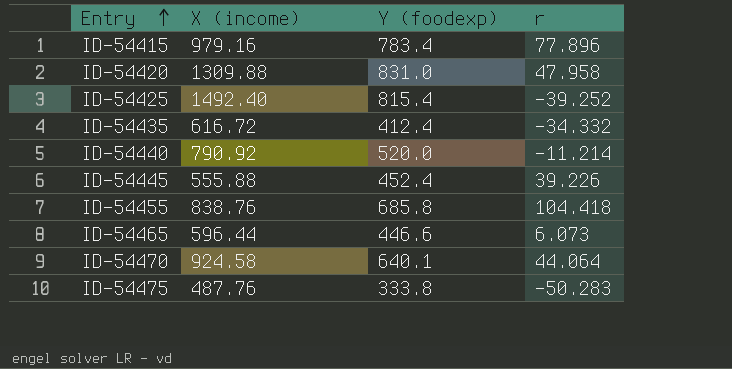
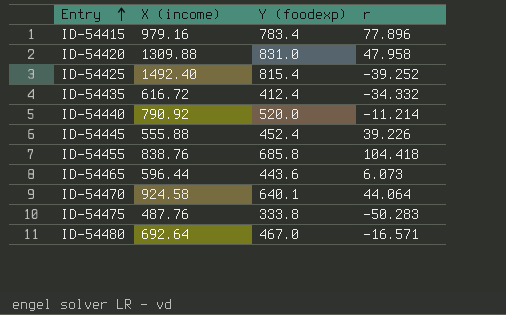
ID-54465 | Y (foodexp): 446.6 -> 443.6
row ID-54480: none -> 692.64 | 467.0 | -16.571

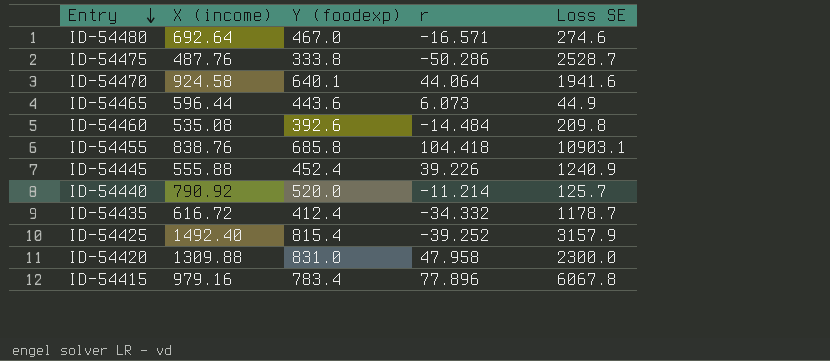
row order: Entry ascending -> Entry descending
column Loss SE | position: none -> 5
ID-54475 | r: -50.283 -> -50.286
row ID-54460: none -> 535.08 | 392.6 | -14.484 | 209.8

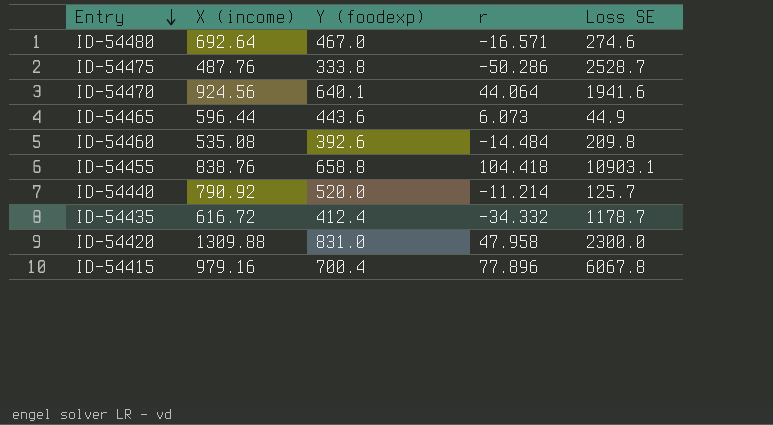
row ID-54445: 555.88 | 452.4 | 39.226 | 1240.9 -> none
row ID-54425: 1492.40 | 815.4 | -39.252 | 3157.9 -> none
ID-54470 | X (income): 924.58 -> 924.56
ID-54455 | Y (foodexp): 685.8 -> 658.8
ID-54415 | Y (foodexp): 783.4 -> 700.4

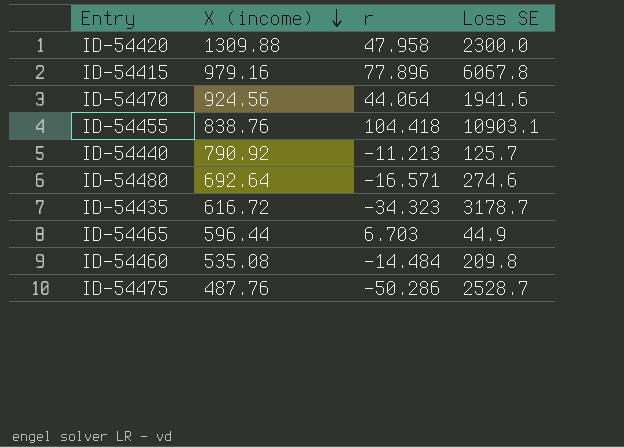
row order: Entry descending -> X (income) descending
column Y (foodexp) | position: 3 -> none
ID-54440 | r: -11.214 -> -11.213
ID-54435 | r: -34.332 -> -34.323
ID-54435 | Loss SE: 1178.7 -> 3178.7
ID-54465 | r: 6.073 -> 6.703

